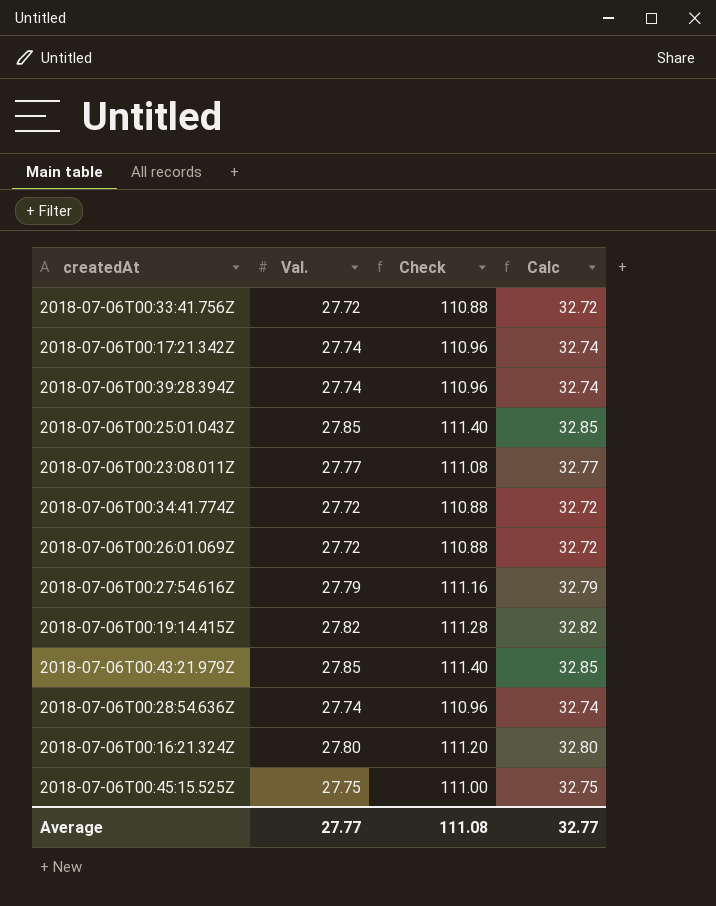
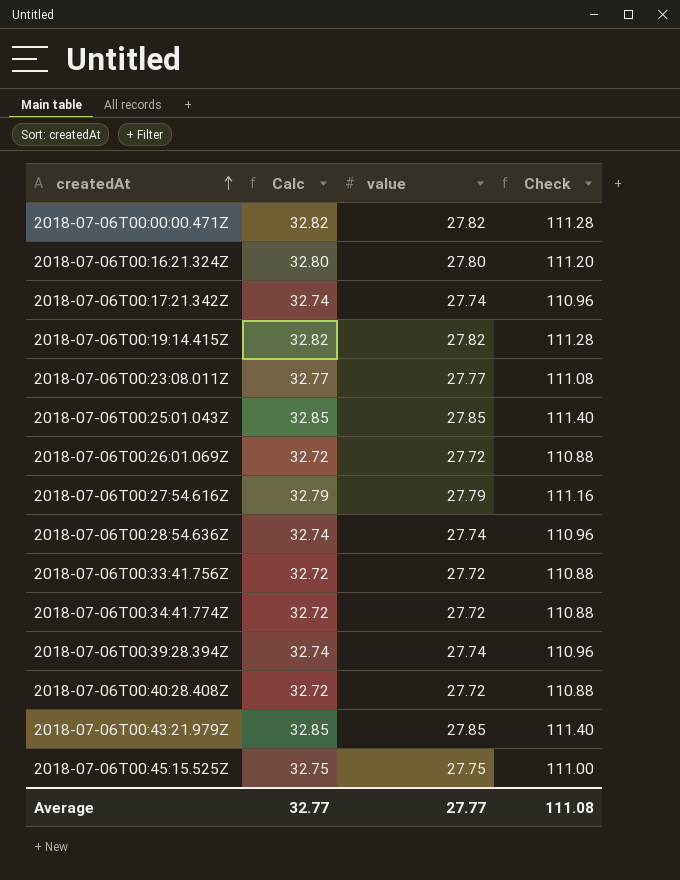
row order: none -> createdAt ascending
column Calc | position: 4 -> 2
column name: Val. -> value
row 2018-07-06T00:00:00.471Z: none -> 32.82 | 27.82 | 111.28
row 2018-07-06T00:40:28.408Z: none -> 32.72 | 27.72 | 110.88

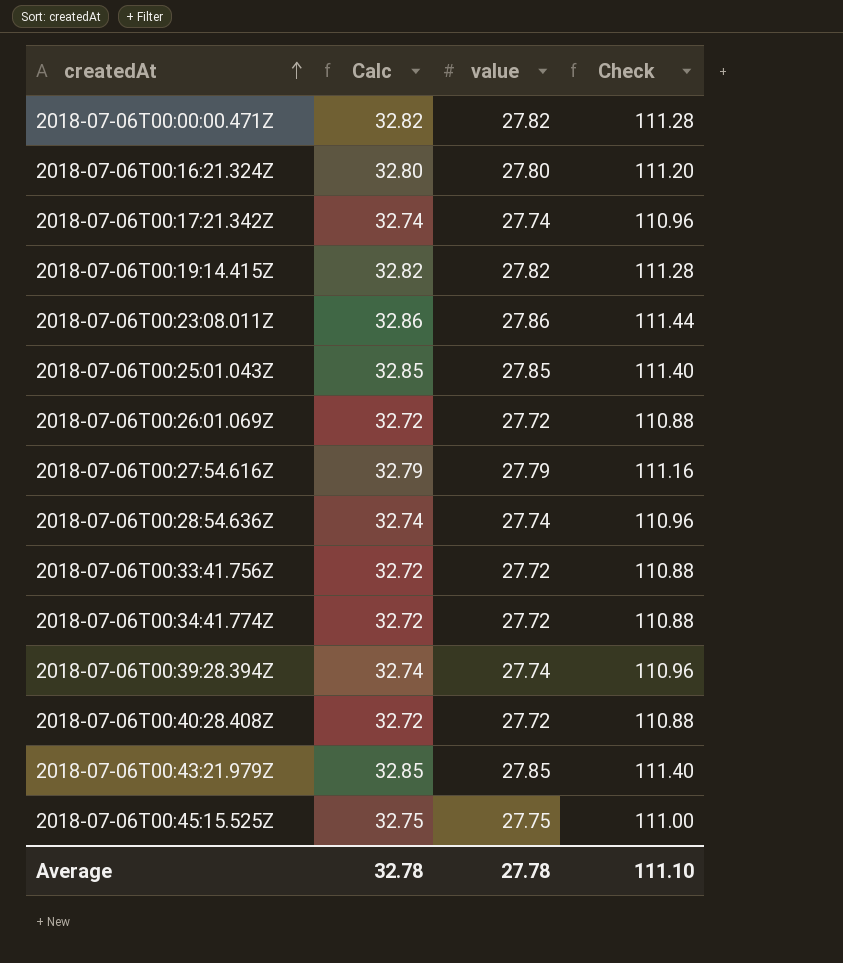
2018-07-06T00:23:08.011Z | Calc: 32.77 -> 32.86
2018-07-06T00:23:08.011Z | value: 27.77 -> 27.86
2018-07-06T00:23:08.011Z | Check: 111.08 -> 111.44
Average | Calc: 32.77 -> 32.78
Average | value: 27.77 -> 27.78
Average | Check: 111.08 -> 111.10

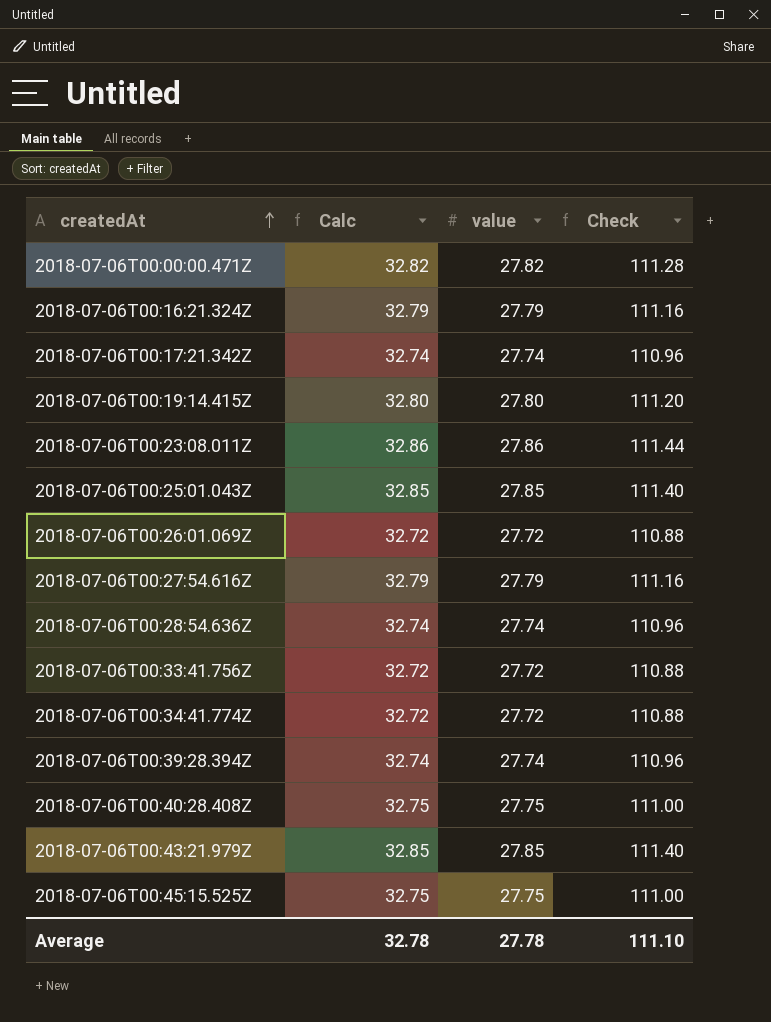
2018-07-06T00:16:21.324Z | Calc: 32.80 -> 32.79
2018-07-06T00:16:21.324Z | value: 27.80 -> 27.79
2018-07-06T00:16:21.324Z | Check: 111.20 -> 111.16
2018-07-06T00:19:14.415Z | Calc: 32.82 -> 32.80
2018-07-06T00:19:14.415Z | value: 27.82 -> 27.80
2018-07-06T00:19:14.415Z | Check: 111.28 -> 111.20
2018-07-06T00:40:28.408Z | Calc: 32.72 -> 32.75
2018-07-06T00:40:28.408Z | value: 27.72 -> 27.75
2018-07-06T00:40:28.408Z | Check: 110.88 -> 111.00

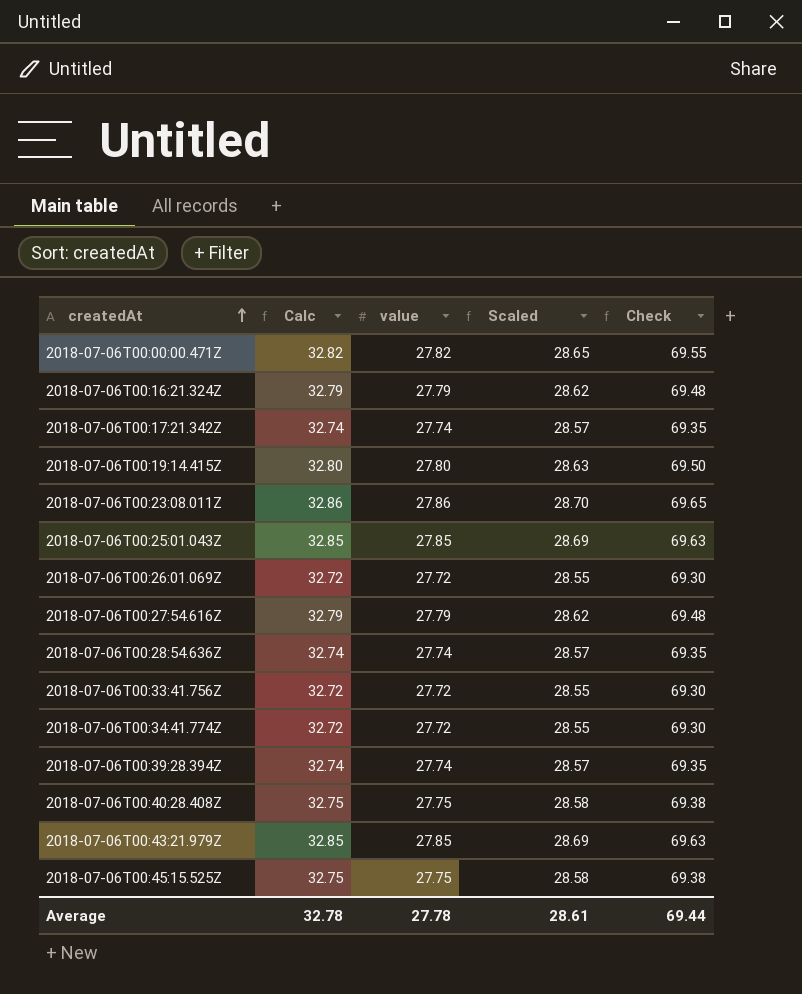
column Scaled | formula: none -> [value] * 1.03
column Check | formula: [value] * 4 -> [value] * 2.5
Average | Check: 111.10 -> 69.44

